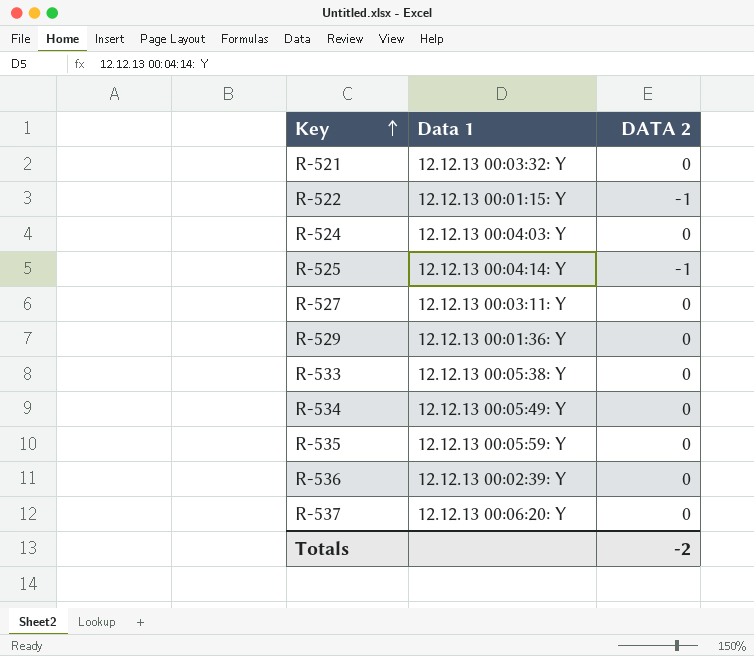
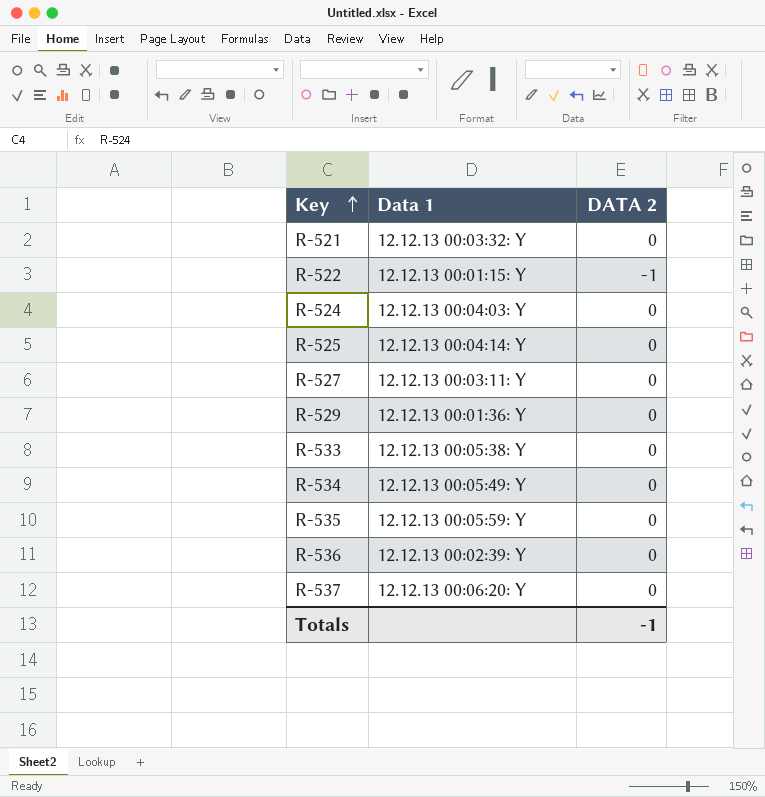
R-525 | DATA 2: -1 -> 0
Totals | DATA 2: -2 -> -1

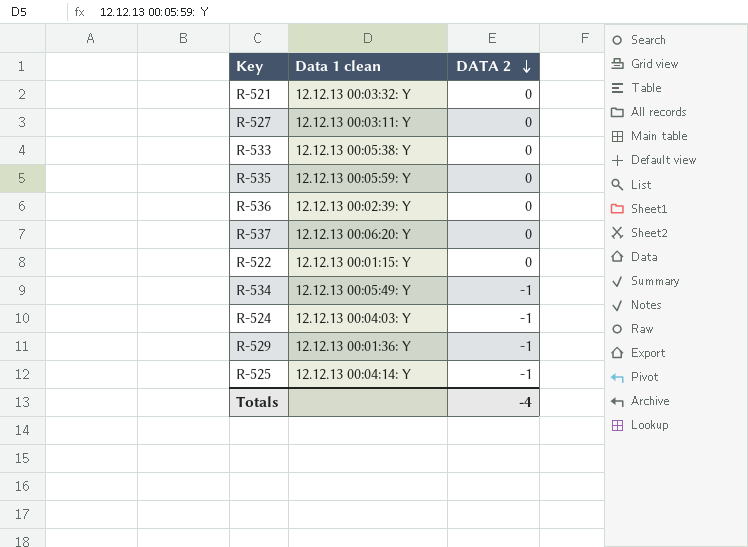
row order: Key ascending -> DATA 2 descending
column name: Data 1 -> Data 1 clean
R-522 | DATA 2: -1 -> 0
R-534 | DATA 2: 0 -> -1
R-524 | DATA 2: 0 -> -1
R-529 | DATA 2: 0 -> -1
R-525 | DATA 2: 0 -> -1
Totals | DATA 2: -1 -> -4

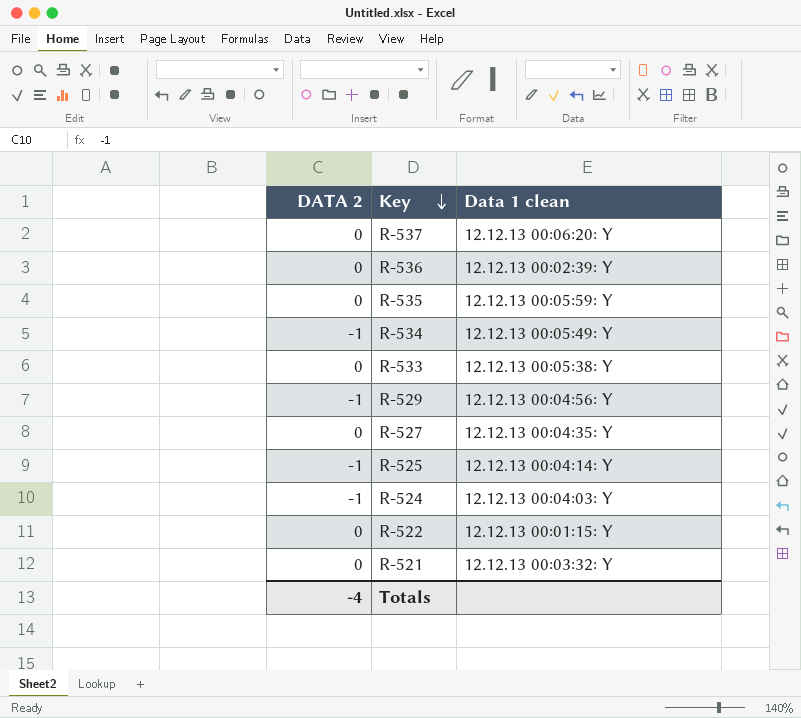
row order: DATA 2 descending -> Key descending
column DATA 2 | position: 3 -> 1
R-529 | Data 1 clean: 12.12.13 00:01:36: Y -> 12.12.13 00:04:56: Y
R-527 | Data 1 clean: 12.12.13 00:03:11: Y -> 12.12.13 00:04:35: Y

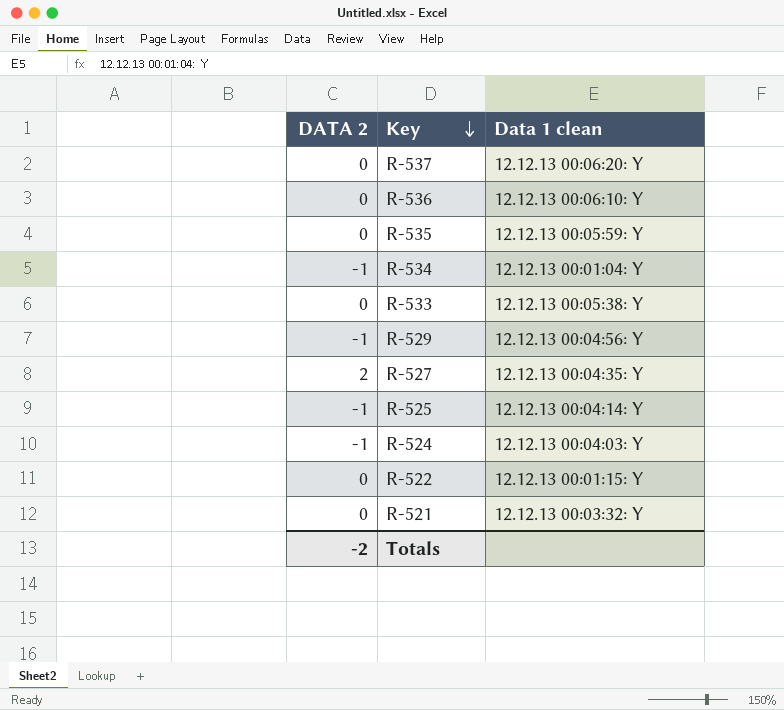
R-536 | Data 1 clean: 12.12.13 00:02:39: Y -> 12.12.13 00:06:10: Y
R-534 | Data 1 clean: 12.12.13 00:05:49: Y -> 12.12.13 00:01:04: Y
R-527 | DATA 2: 0 -> 2
Totals | DATA 2: -4 -> -2

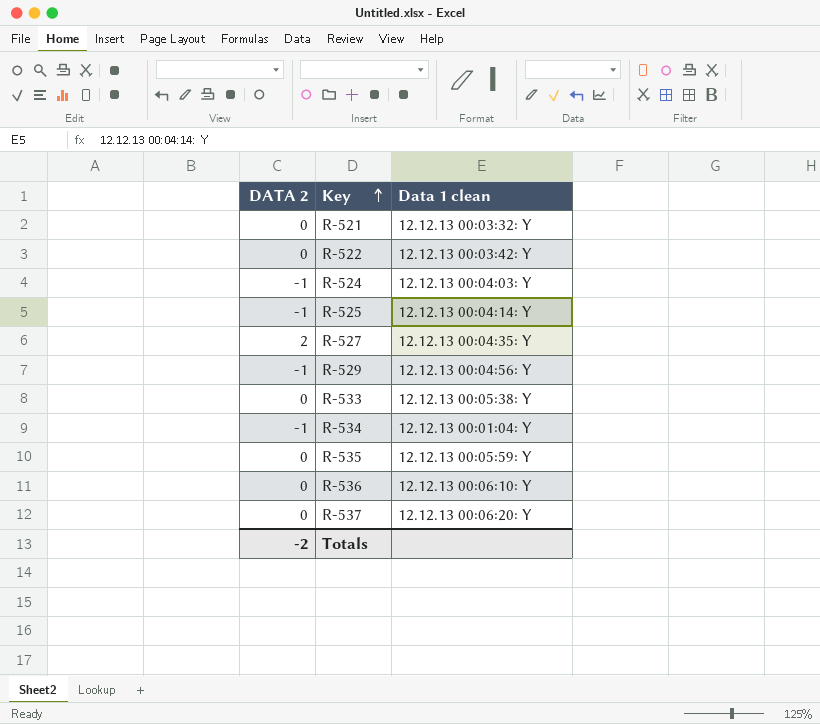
row order: Key descending -> Key ascending
R-522 | Data 1 clean: 12.12.13 00:01:15: Y -> 12.12.13 00:03:42: Y

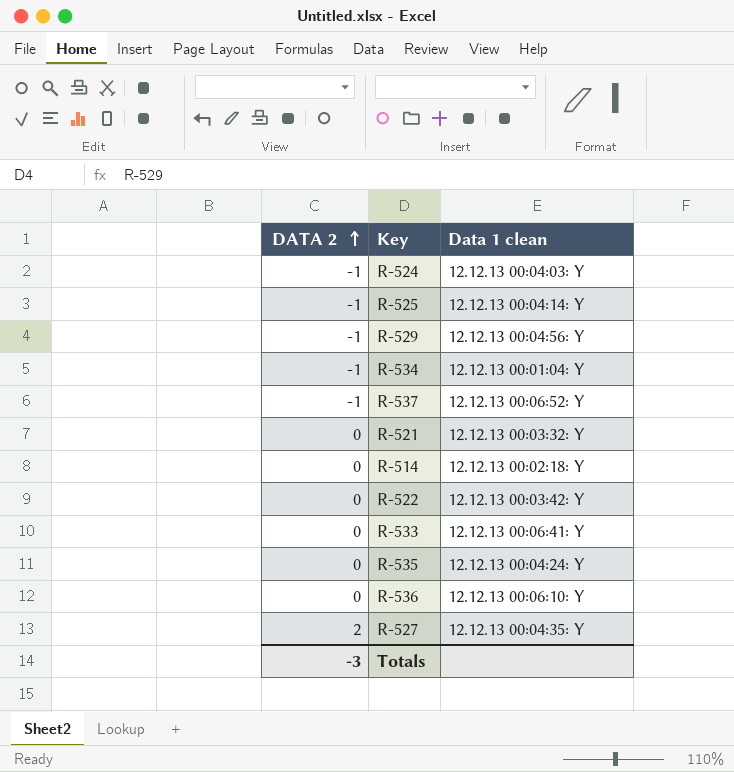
row order: Key ascending -> DATA 2 ascending
R-537 | DATA 2: 0 -> -1
R-537 | Data 1 clean: 12.12.13 00:06:20: Y -> 12.12.13 00:06:52: Y
row R-514: none -> 0 | 12.12.13 00:02:18: Y
R-533 | Data 1 clean: 12.12.13 00:05:38: Y -> 12.12.13 00:06:41: Y
R-535 | Data 1 clean: 12.12.13 00:05:59: Y -> 12.12.13 00:04:24: Y
Totals | DATA 2: -2 -> -3

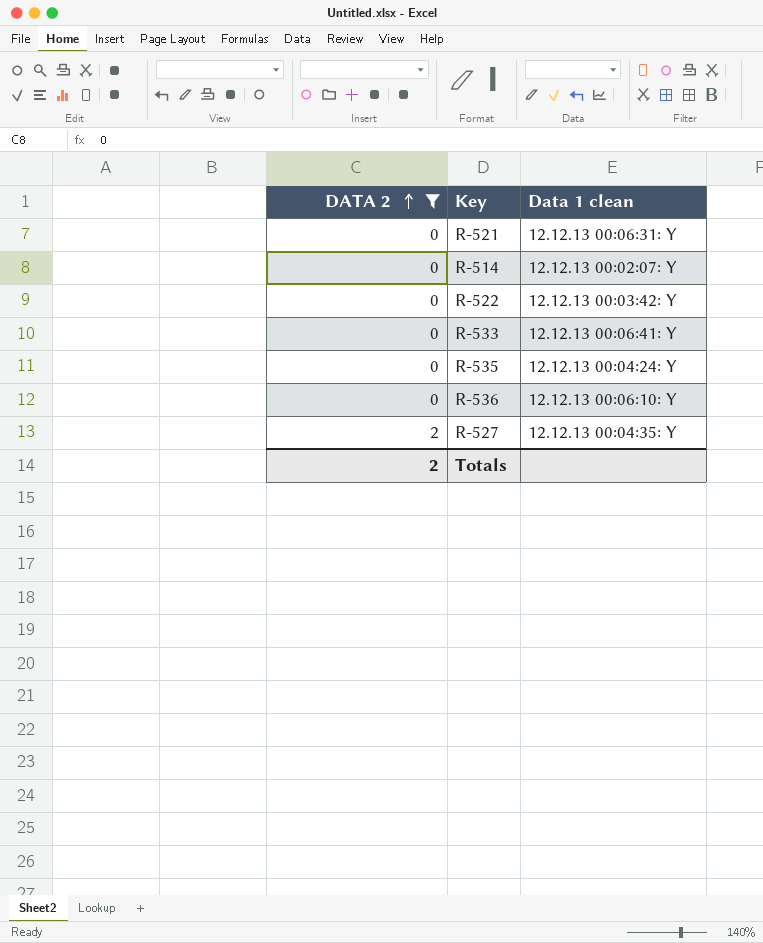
filter: none -> DATA 2 != -1
R-521 | Data 1 clean: 12.12.13 00:03:32: Y -> 12.12.13 00:06:31: Y
R-514 | Data 1 clean: 12.12.13 00:02:18: Y -> 12.12.13 00:02:07: Y
Totals | DATA 2: -3 -> 2

